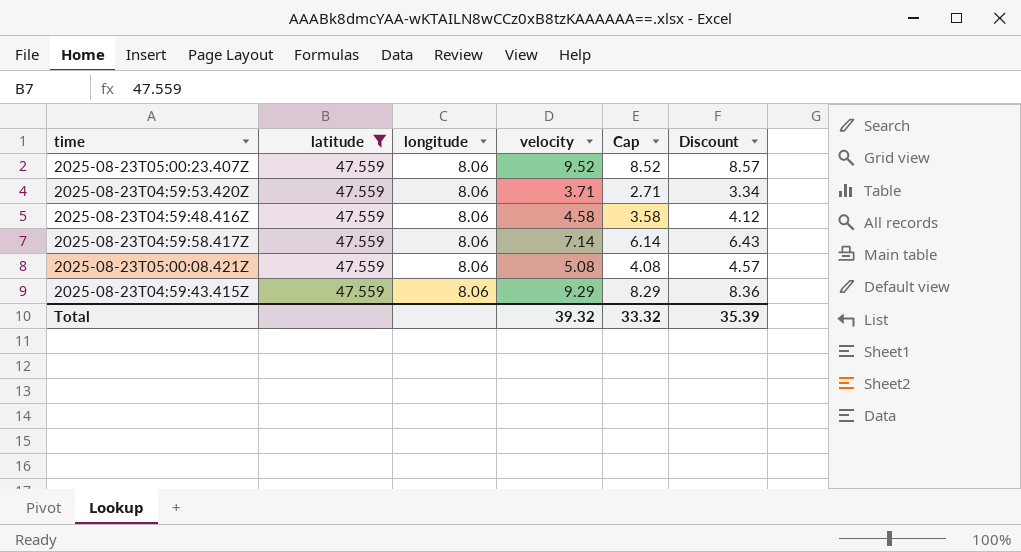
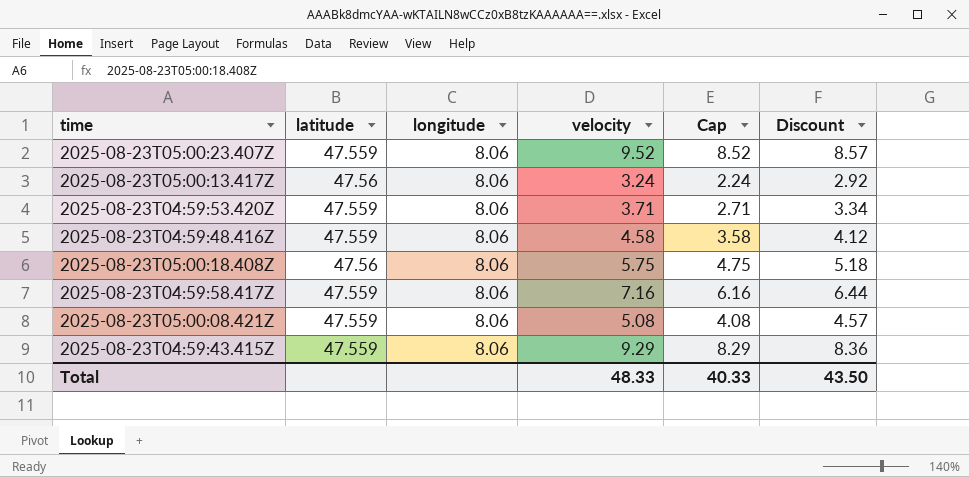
filter: latitude = 47.559 -> none
2025-08-23T04:59:58.417Z | velocity: 7.14 -> 7.16
2025-08-23T04:59:58.417Z | Cap: 6.14 -> 6.16
2025-08-23T04:59:58.417Z | Discount: 6.43 -> 6.44
Total | velocity: 39.32 -> 48.33
Total | Cap: 33.32 -> 40.33
Total | Discount: 35.39 -> 43.50

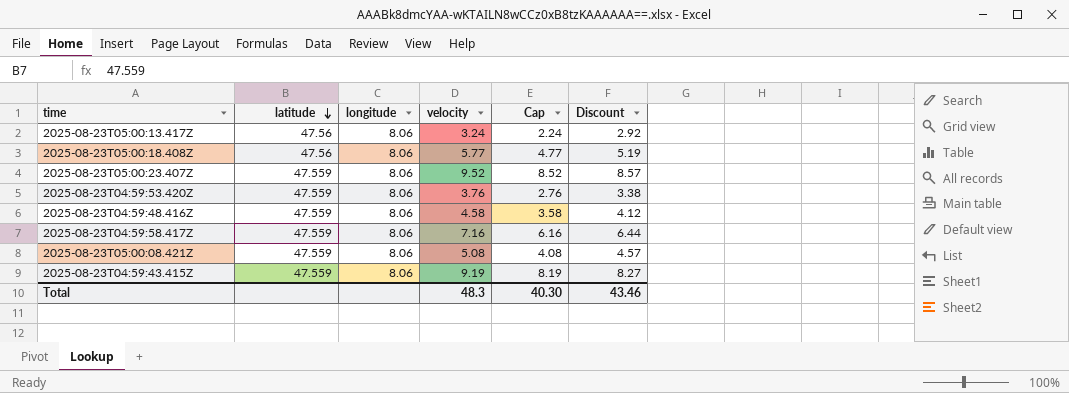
row order: none -> latitude descending
2025-08-23T05:00:18.408Z | velocity: 5.75 -> 5.77
2025-08-23T05:00:18.408Z | Cap: 4.75 -> 4.77
2025-08-23T05:00:18.408Z | Discount: 5.18 -> 5.19
2025-08-23T04:59:53.420Z | velocity: 3.71 -> 3.76
2025-08-23T04:59:53.420Z | Cap: 2.71 -> 2.76
2025-08-23T04:59:53.420Z | Discount: 3.34 -> 3.38
2025-08-23T04:59:43.415Z | velocity: 9.29 -> 9.19
2025-08-23T04:59:43.415Z | Cap: 8.29 -> 8.19
2025-08-23T04:59:43.415Z | Discount: 8.36 -> 8.27
Total | velocity: 48.33 -> 48.3
Total | Cap: 40.33 -> 40.30
Total | Discount: 43.50 -> 43.46

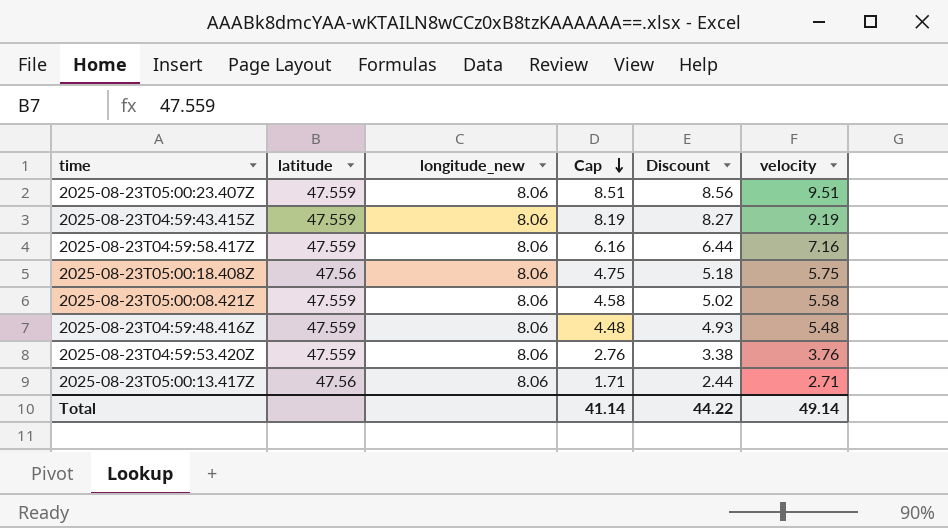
row order: latitude descending -> Cap descending
column name: longitude -> longitude_new
column velocity | position: 4 -> 6
2025-08-23T05:00:23.407Z | Cap: 8.52 -> 8.51
2025-08-23T05:00:23.407Z | Discount: 8.57 -> 8.56
2025-08-23T05:00:23.407Z | velocity: 9.52 -> 9.51
2025-08-23T05:00:18.408Z | Cap: 4.77 -> 4.75
2025-08-23T05:00:18.408Z | Discount: 5.19 -> 5.18
2025-08-23T05:00:18.408Z | velocity: 5.77 -> 5.75
2025-08-23T05:00:08.421Z | Cap: 4.08 -> 4.58
2025-08-23T05:00:08.421Z | Discount: 4.57 -> 5.02
2025-08-23T05:00:08.421Z | velocity: 5.08 -> 5.58
2025-08-23T04:59:48.416Z | Cap: 3.58 -> 4.48
2025-08-23T04:59:48.416Z | Discount: 4.12 -> 4.93
2025-08-23T04:59:48.416Z | velocity: 4.58 -> 5.48
2025-08-23T05:00:13.417Z | Cap: 2.24 -> 1.71
2025-08-23T05:00:13.417Z | Discount: 2.92 -> 2.44
2025-08-23T05:00:13.417Z | velocity: 3.24 -> 2.71
Total | Cap: 40.30 -> 41.14
Total | Discount: 43.46 -> 44.22
Total | velocity: 48.3 -> 49.14

